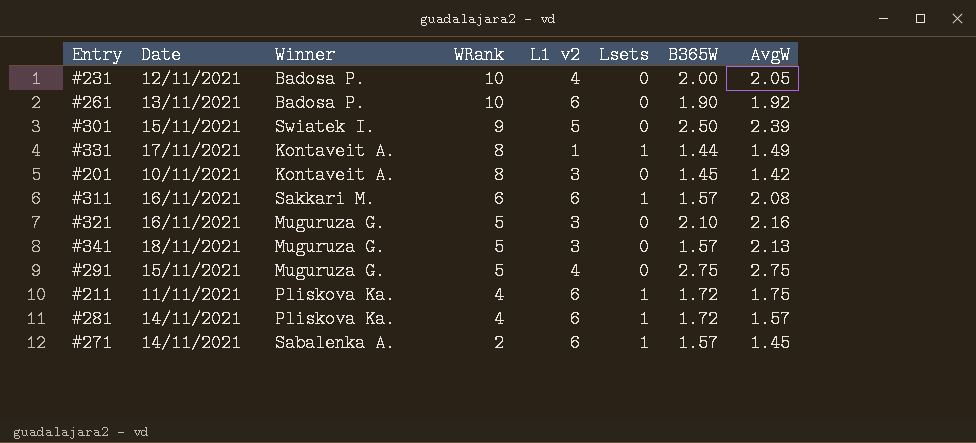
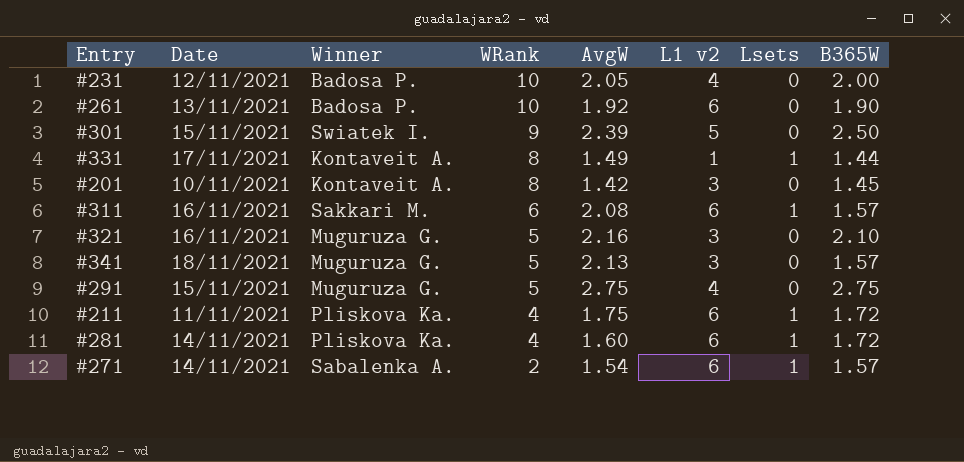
column AvgW | position: 8 -> 5
#281 | AvgW: 1.57 -> 1.60
#271 | AvgW: 1.45 -> 1.54

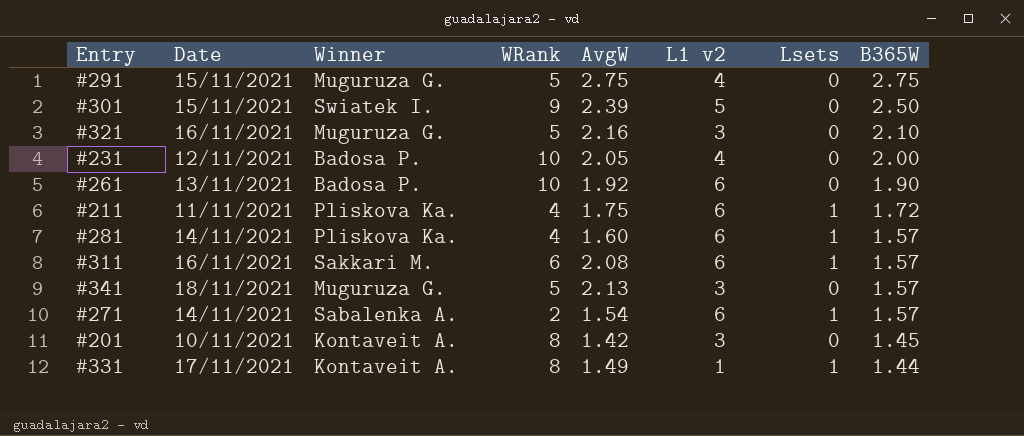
row order: WRank descending -> B365W descending
#281 | B365W: 1.72 -> 1.57

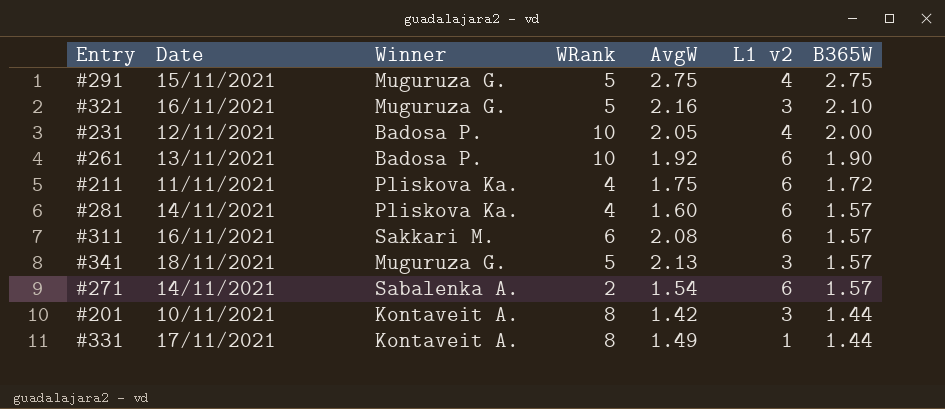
column Lsets | position: 7 -> none
row #301: 15/11/2021 | Swiatek I. | 9 | 2.39 | 5 | 0 | 2.50 -> none
#201 | B365W: 1.45 -> 1.44

